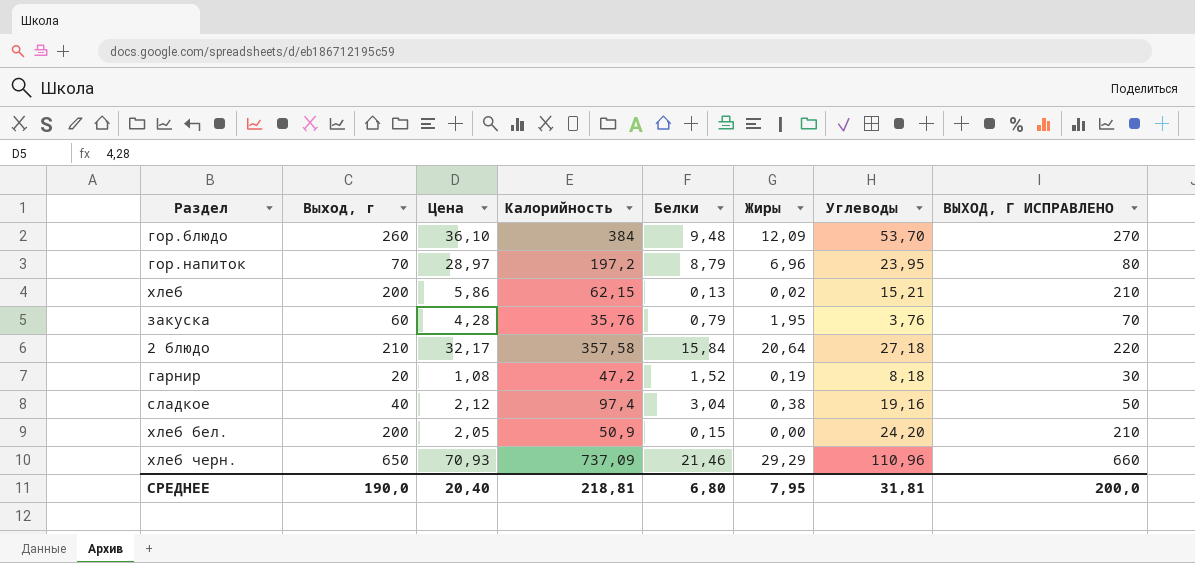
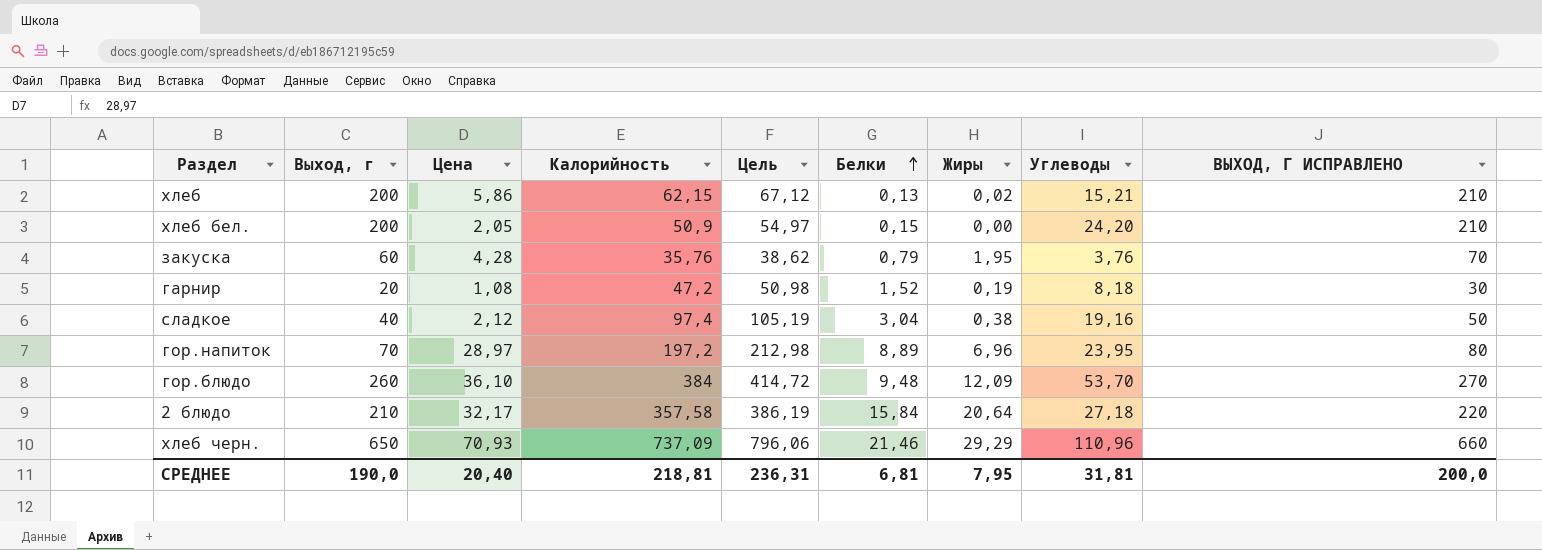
row order: none -> Белки ascending
column Цель | formula: none -> [Калорийность] * 1,08
гор.напиток | Белки: 8,79 -> 8,89
СРЕДНЕЕ | Белки: 6,80 -> 6,81

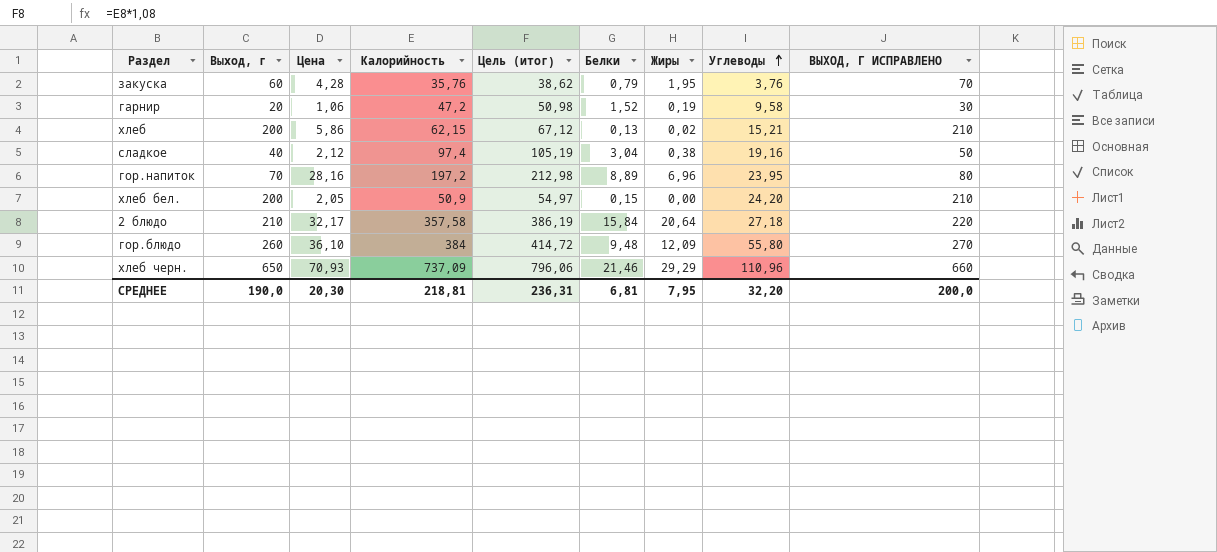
row order: Белки ascending -> Углеводы ascending
column name: Цель -> Цель (итог)
гарнир | Цена: 1,08 -> 1,06
гарнир | Углеводы: 8,18 -> 9,58
гор.напиток | Цена: 28,97 -> 28,16
гор.блюдо | Углеводы: 53,70 -> 55,80
СРЕДНЕЕ | Цена: 20,40 -> 20,30
СРЕДНЕЕ | Углеводы: 31,81 -> 32,20

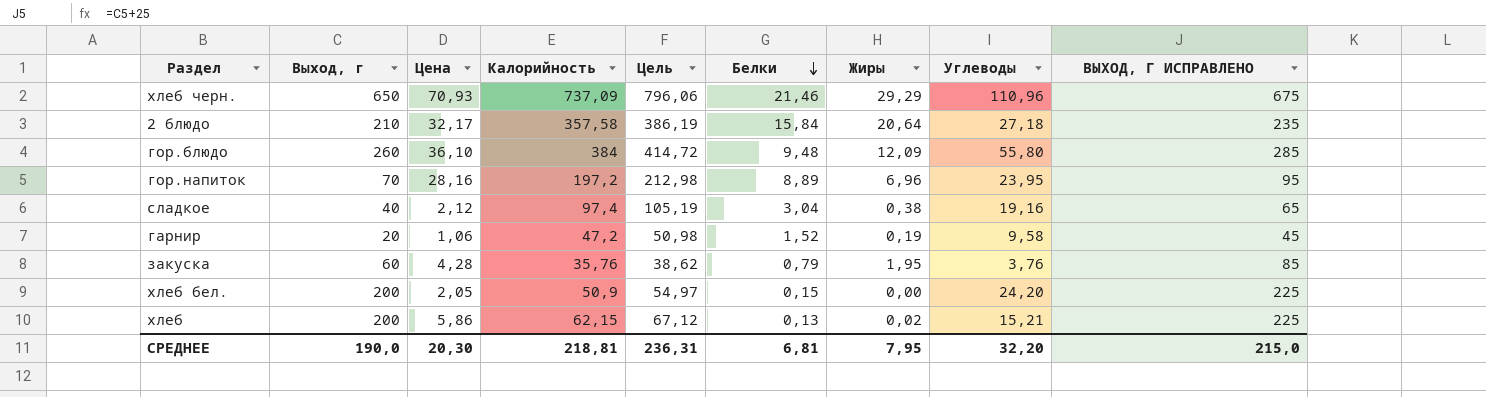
row order: Углеводы ascending -> Белки descending
column name: Цель (итог) -> Цель
column ВЫХОД, Г ИСПРАВЛЕНО | formula: [Выход, г] + 10 -> [Выход, г] + 25
СРЕДНЕЕ | ВЫХОД, Г ИСПРАВЛЕНО: 200,0 -> 215,0

